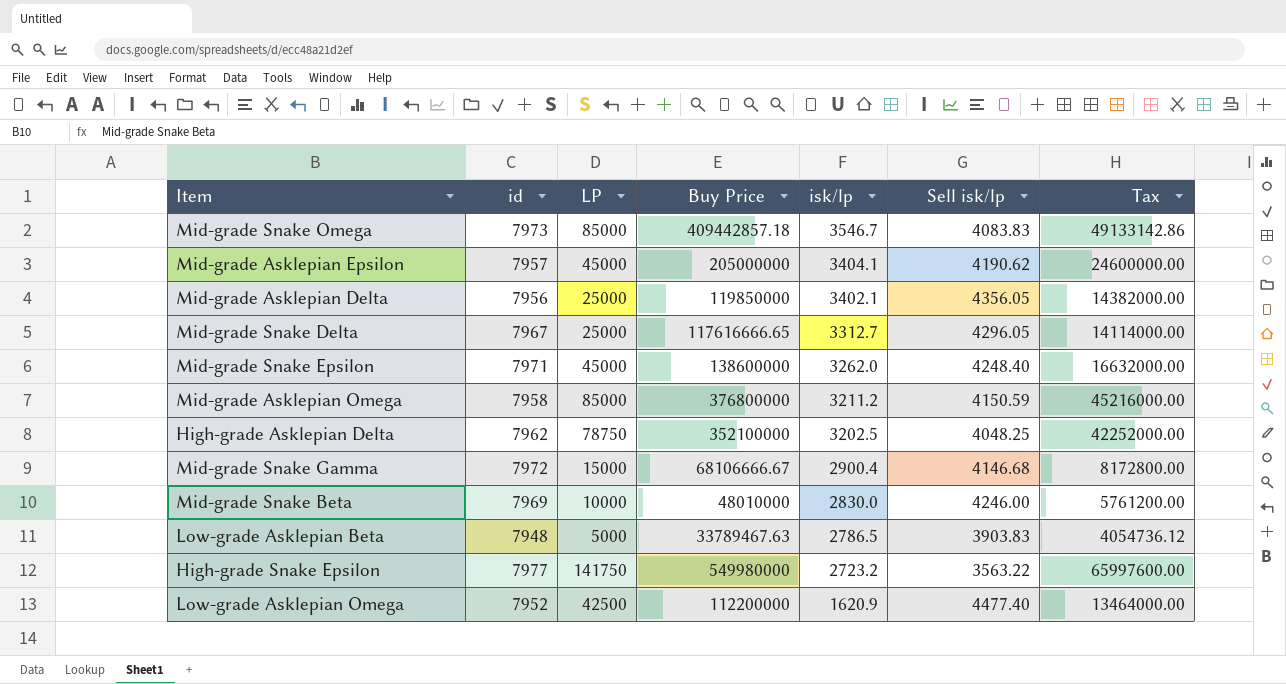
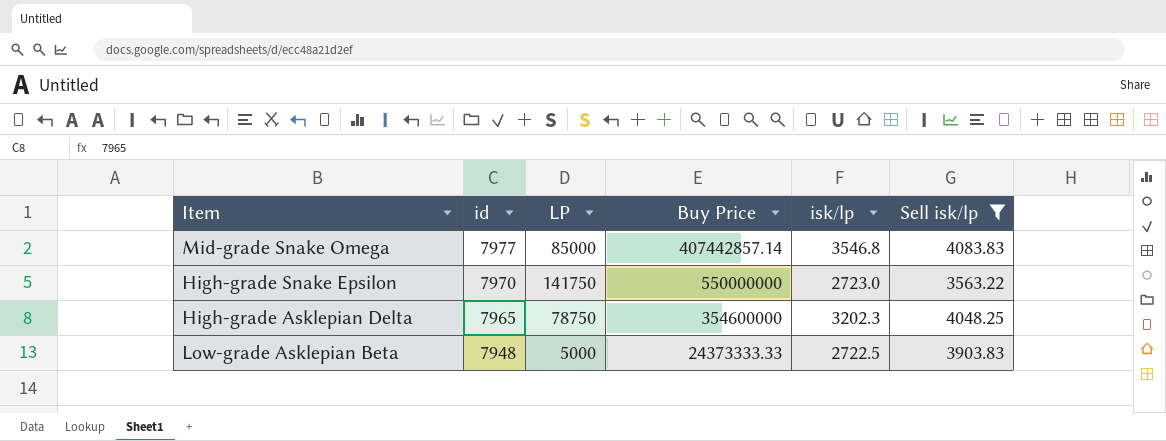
filter: none -> Sell isk/lp <= 4083.83
row order: isk/lp descending -> id descending
column Tax | formula: [Buy Price] * 0.12 -> none
Mid-grade Snake Omega | id: 7973 -> 7977
Mid-grade Snake Omega | Buy Price: 409442857.18 -> 407442857.14
Mid-grade Snake Omega | isk/lp: 3546.7 -> 3546.8
High-grade Snake Epsilon | id: 7977 -> 7970
High-grade Snake Epsilon | Buy Price: 549980000 -> 550000000
High-grade Snake Epsilon | isk/lp: 2723.2 -> 2723.0
High-grade Asklepian Delta | id: 7962 -> 7965
High-grade Asklepian Delta | Buy Price: 352100000 -> 354600000
High-grade Asklepian Delta | isk/lp: 3202.5 -> 3202.3
Low-grade Asklepian Beta | Buy Price: 33789467.63 -> 24373333.33
Low-grade Asklepian Beta | isk/lp: 2786.5 -> 2722.5

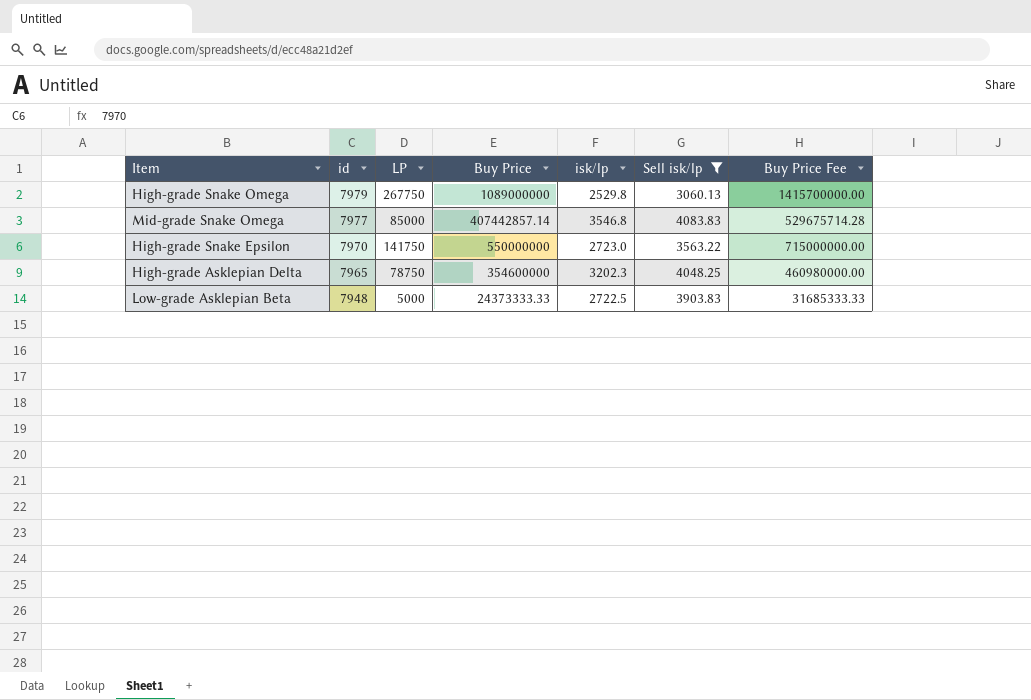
column Buy Price Fee | formula: none -> [Buy Price] * 1.3
row High-grade Snake Omega: none -> 7979 | 267750 | 1089000000 | 2529.8 | 3060.13 | 1415700000.00

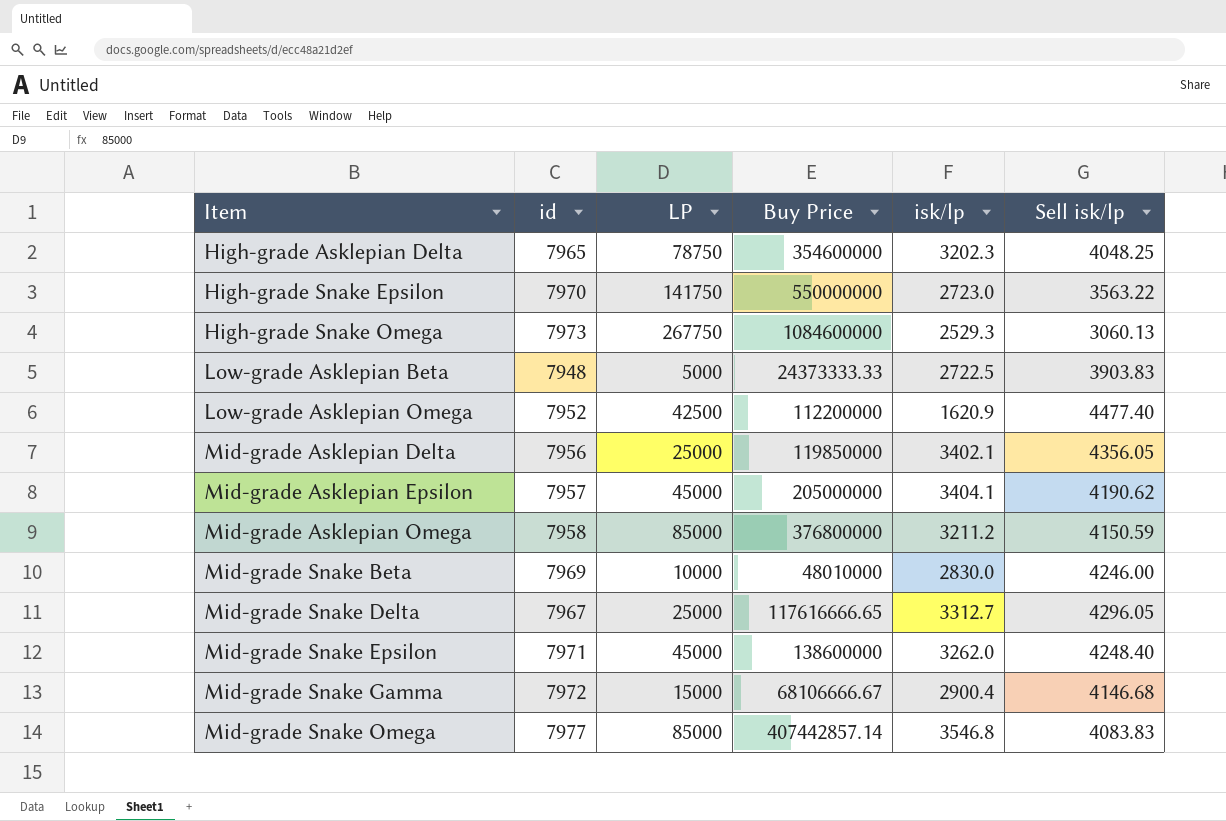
filter: Sell isk/lp <= 4083.83 -> none
row order: id descending -> Item ascending
column Buy Price Fee | formula: [Buy Price] * 1.3 -> none
High-grade Snake Omega | id: 7979 -> 7973
High-grade Snake Omega | Buy Price: 1089000000 -> 1084600000
High-grade Snake Omega | isk/lp: 2529.8 -> 2529.3

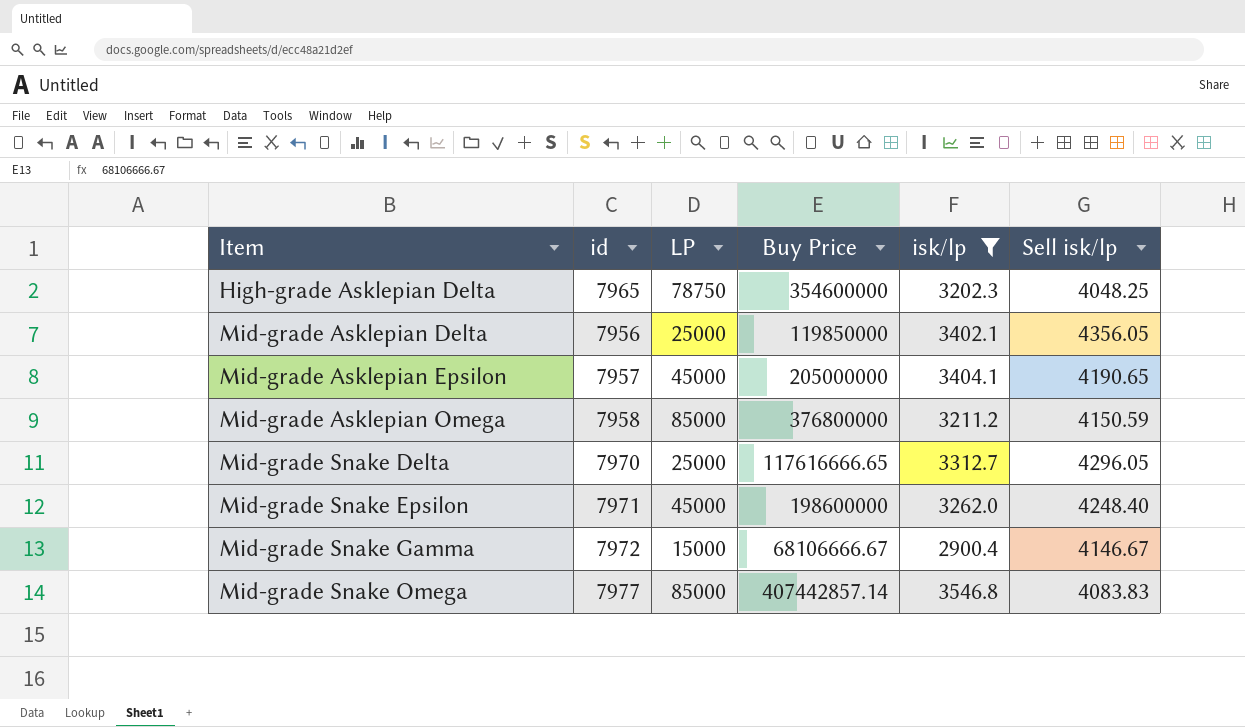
filter: none -> isk/lp >= 2900.4
Mid-grade Asklepian Epsilon | Sell isk/lp: 4190.62 -> 4190.65
Mid-grade Snake Delta | id: 7967 -> 7970
Mid-grade Snake Epsilon | Buy Price: 138600000 -> 198600000
Mid-grade Snake Gamma | Sell isk/lp: 4146.68 -> 4146.67

